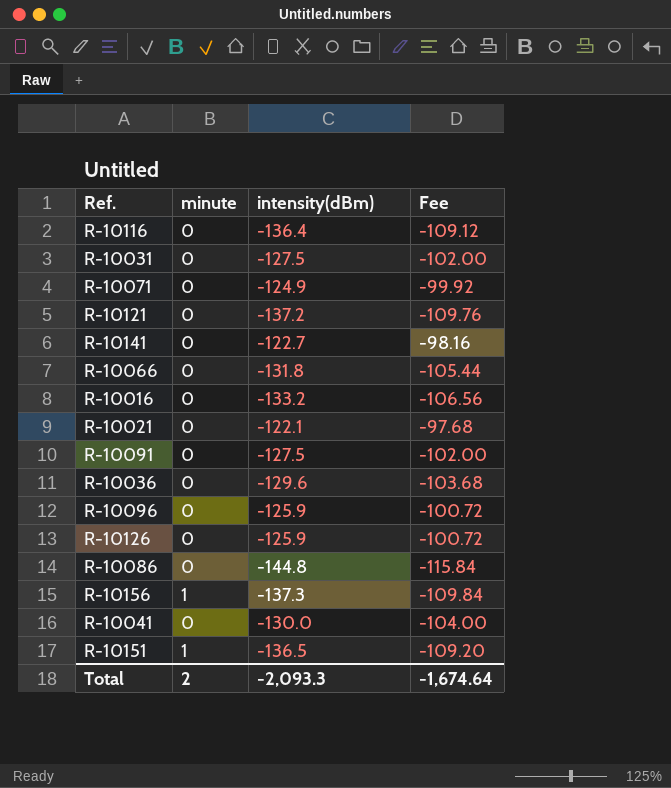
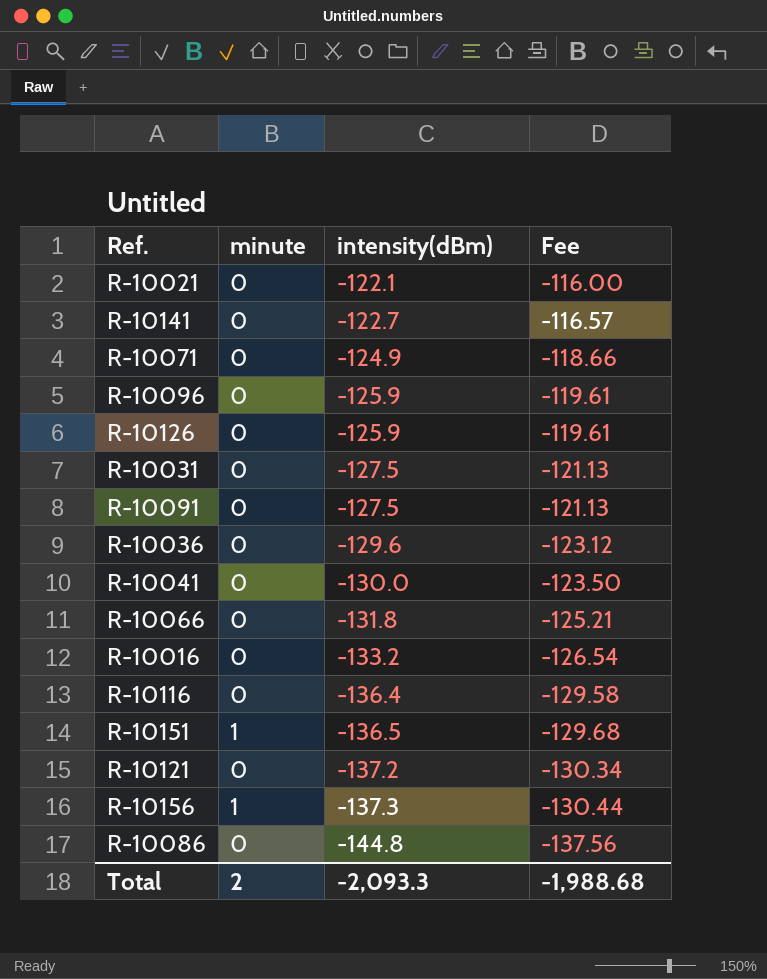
row order: none -> intensity(dBm) descending
column Fee | formula: [intensity(dBm)] * 0.8 -> [intensity(dBm)] * 0.95
Total | Fee: -1,674.64 -> -1,988.68

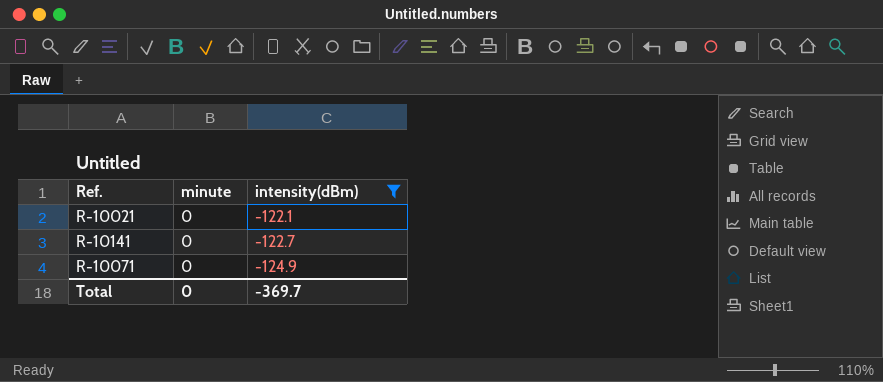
filter: none -> intensity(dBm) >= -124.9
column Fee | formula: [intensity(dBm)] * 0.95 -> none
Total | minute: 2 -> 0
Total | intensity(dBm): -2,093.3 -> -369.7

